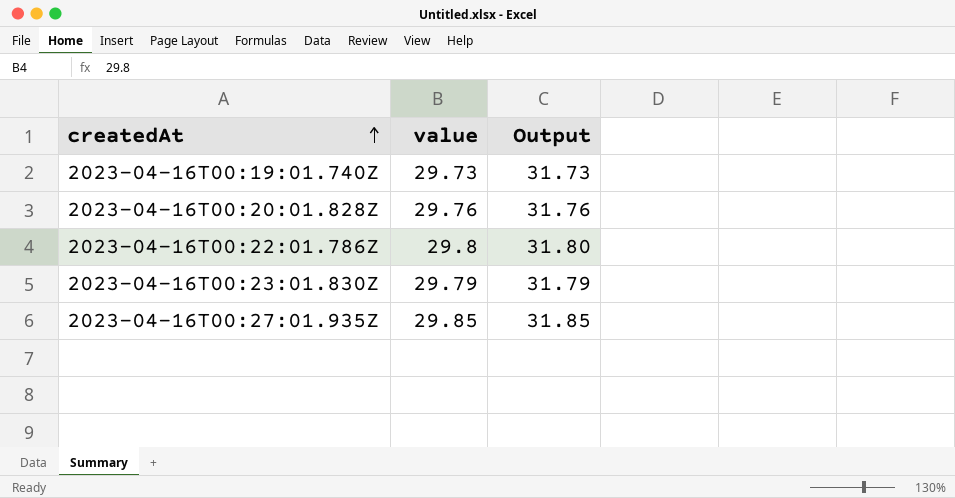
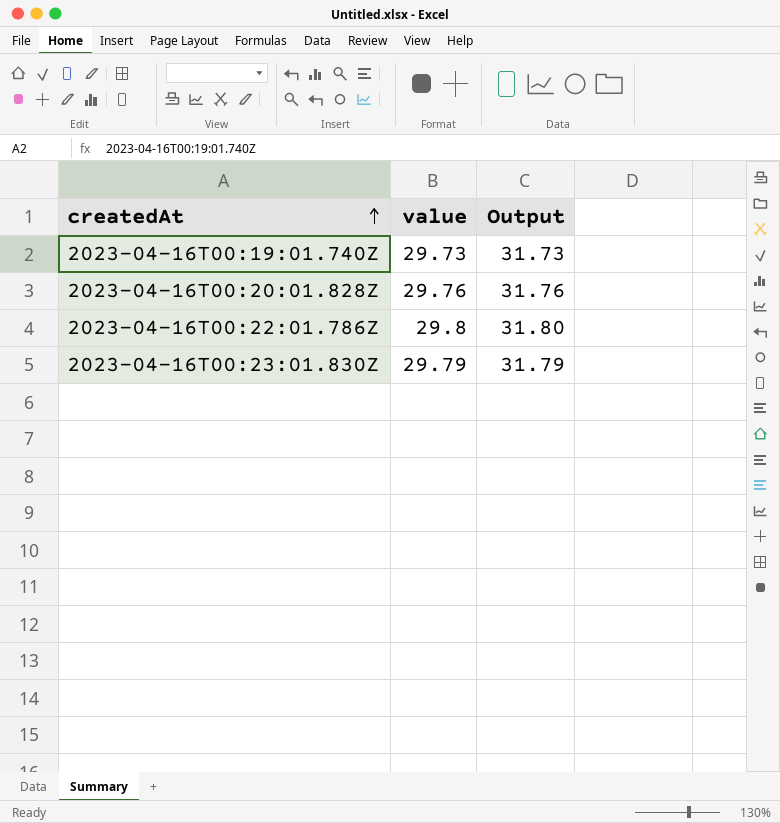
row 2023-04-16T00:27:01.935Z: 29.85 | 31.85 -> none

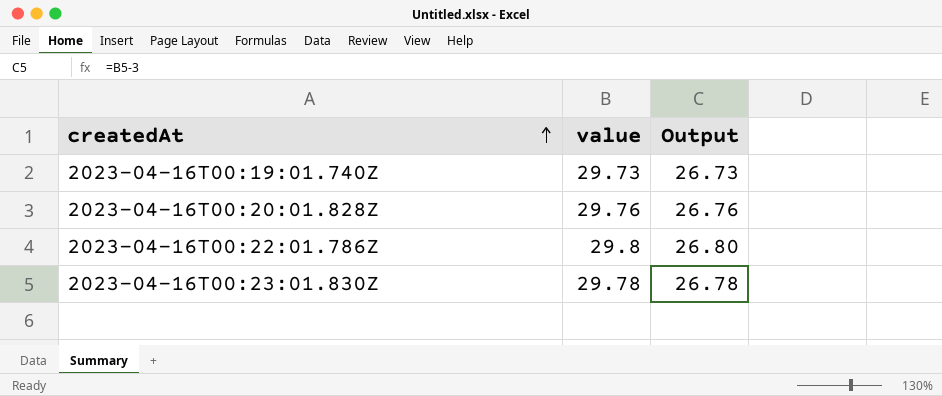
column Output | formula: [value] + 2 -> [value] - 3
2023-04-16T00:23:01.830Z | value: 29.79 -> 29.78

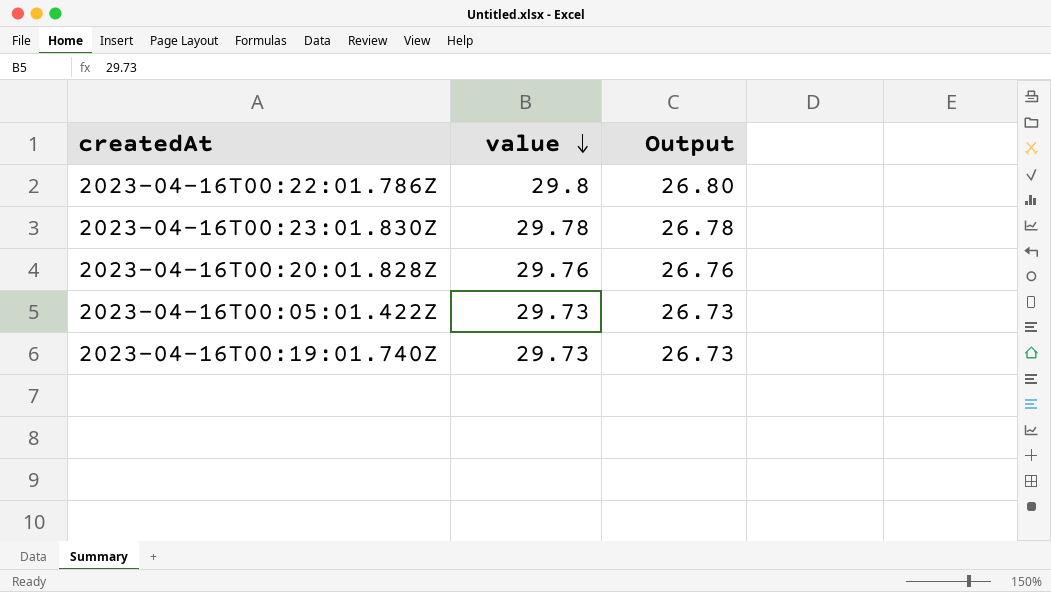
row order: createdAt ascending -> value descending
row 2023-04-16T00:05:01.422Z: none -> 29.73 | 26.73

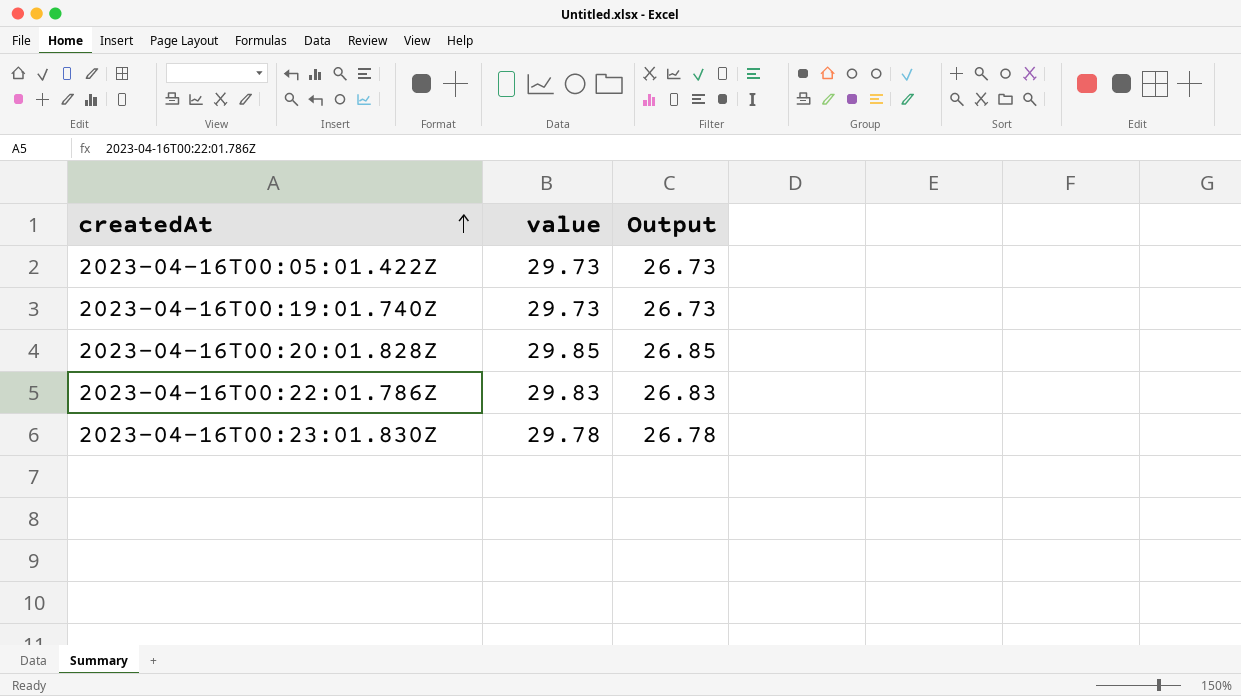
row order: value descending -> createdAt ascending
2023-04-16T00:20:01.828Z | value: 29.76 -> 29.85
2023-04-16T00:20:01.828Z | Output: 26.76 -> 26.85
2023-04-16T00:22:01.786Z | value: 29.8 -> 29.83
2023-04-16T00:22:01.786Z | Output: 26.80 -> 26.83

